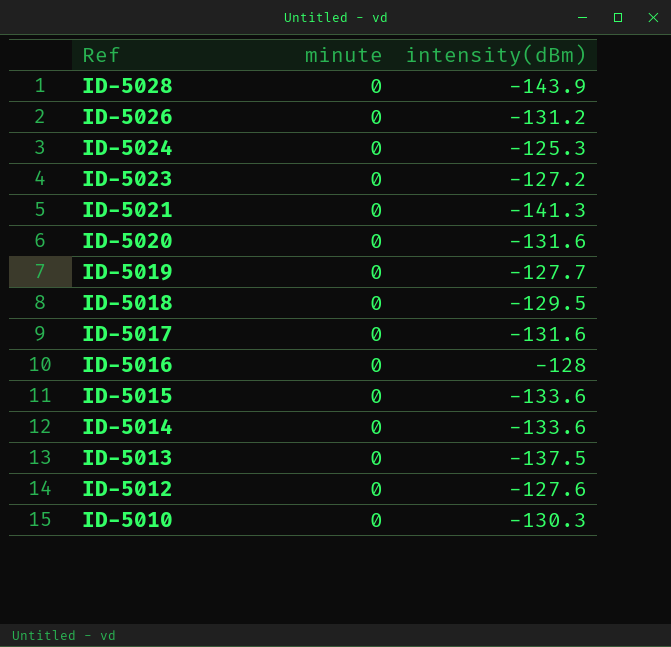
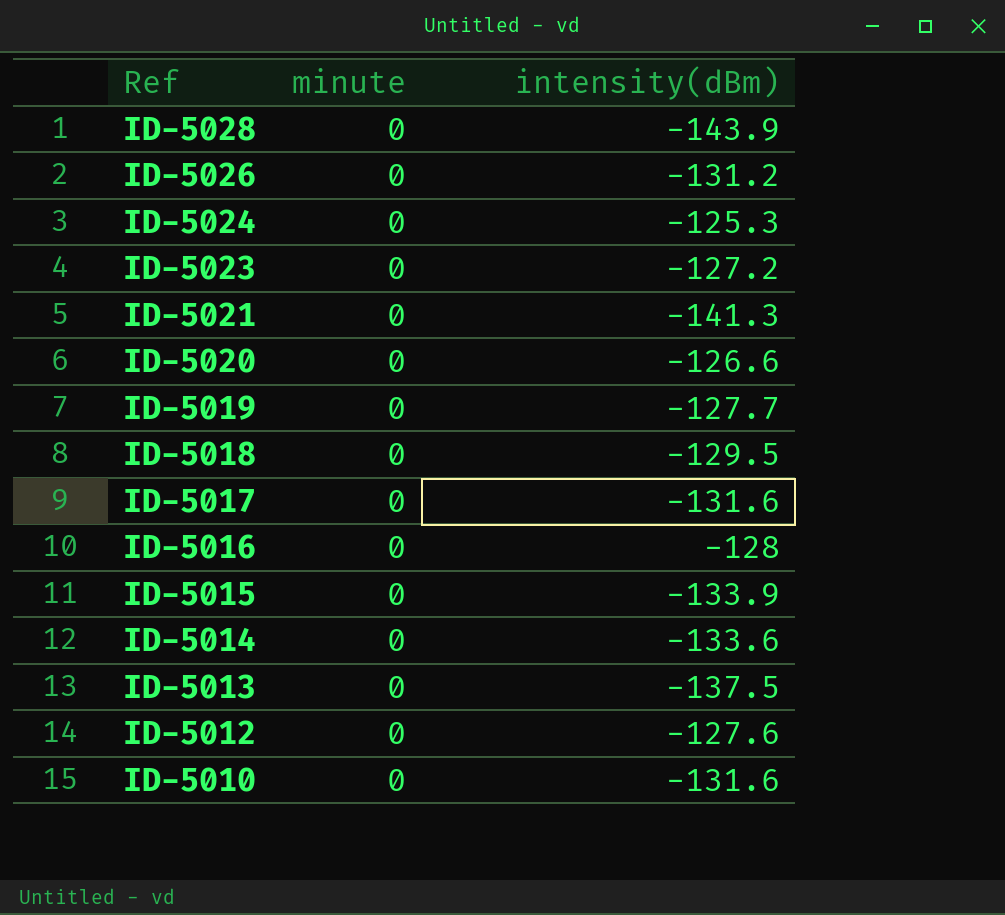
ID-5020 | intensity(dBm): -131.6 -> -126.6
ID-5015 | intensity(dBm): -133.6 -> -133.9
ID-5010 | intensity(dBm): -130.3 -> -131.6

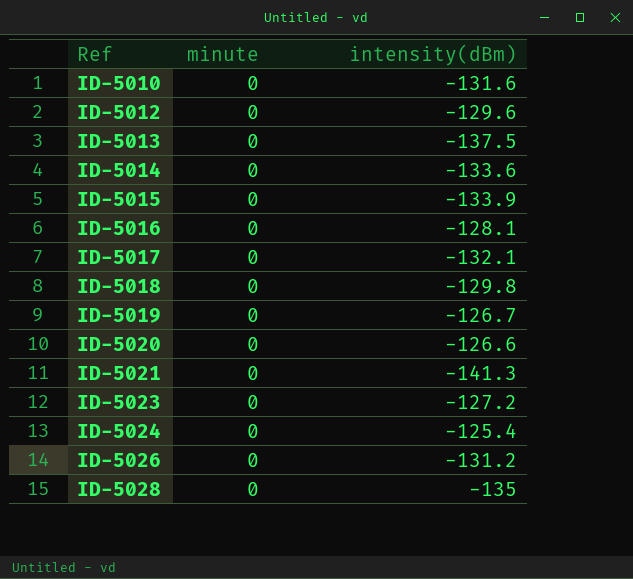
row order: Ref descending -> Ref ascending
ID-5012 | intensity(dBm): -127.6 -> -129.6
ID-5016 | intensity(dBm): -128 -> -128.1
ID-5017 | intensity(dBm): -131.6 -> -132.1
ID-5018 | intensity(dBm): -129.5 -> -129.8
ID-5019 | intensity(dBm): -127.7 -> -126.7
ID-5024 | intensity(dBm): -125.3 -> -125.4
ID-5028 | intensity(dBm): -143.9 -> -135

